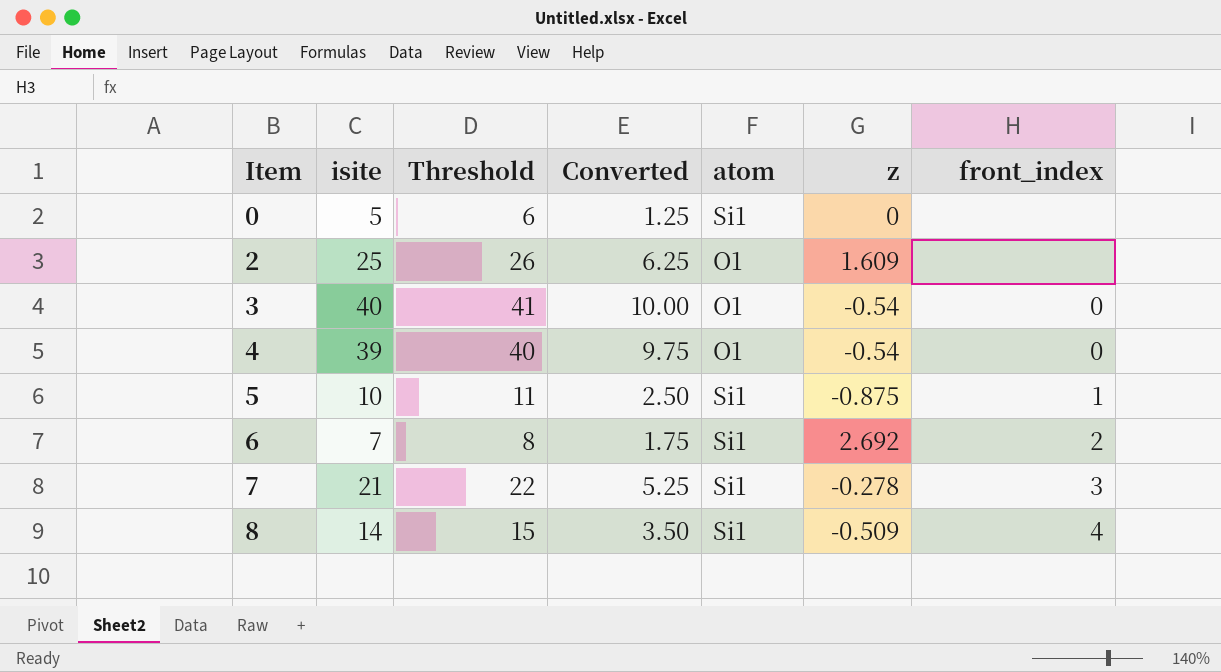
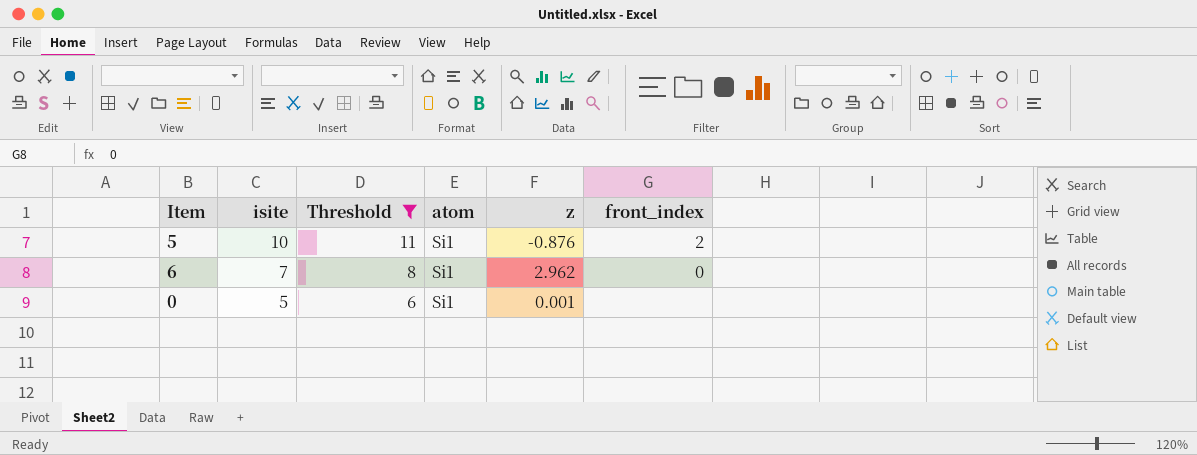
filter: none -> Threshold <= 11
row order: Item ascending -> isite descending
column Converted | formula: [isite] * 0.25 -> none
5 | z: -0.875 -> -0.876
5 | front_index: 1 -> 2
6 | z: 2.692 -> 2.962
6 | front_index: 2 -> 0
0 | z: 0 -> 0.001

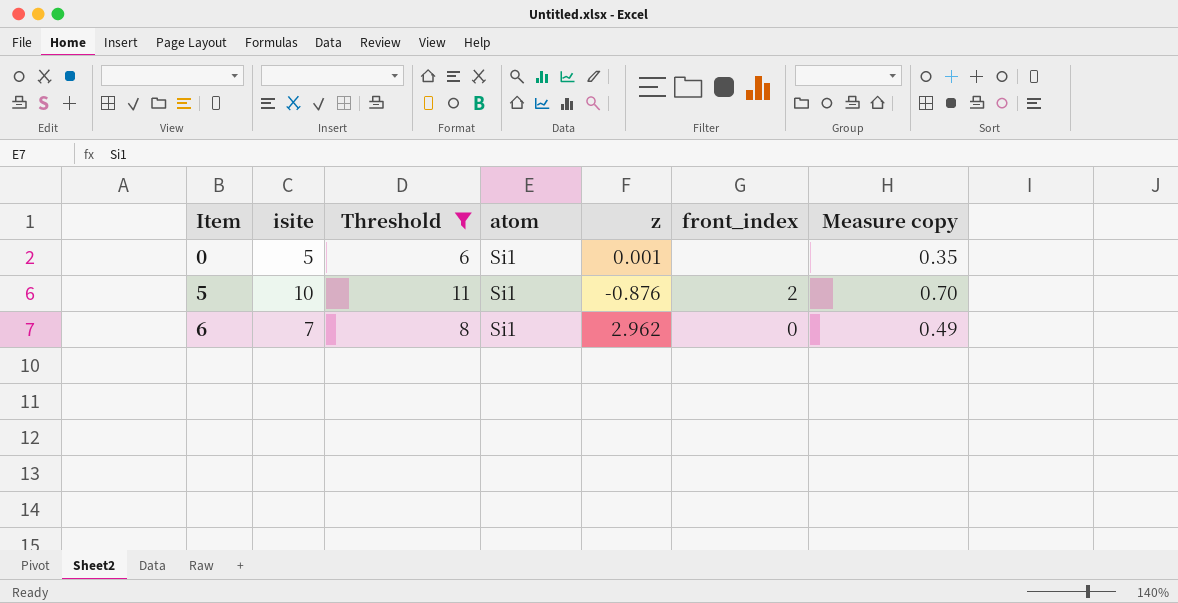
row order: isite descending -> Item ascending
column Measure copy | formula: none -> [isite] * 0.07

